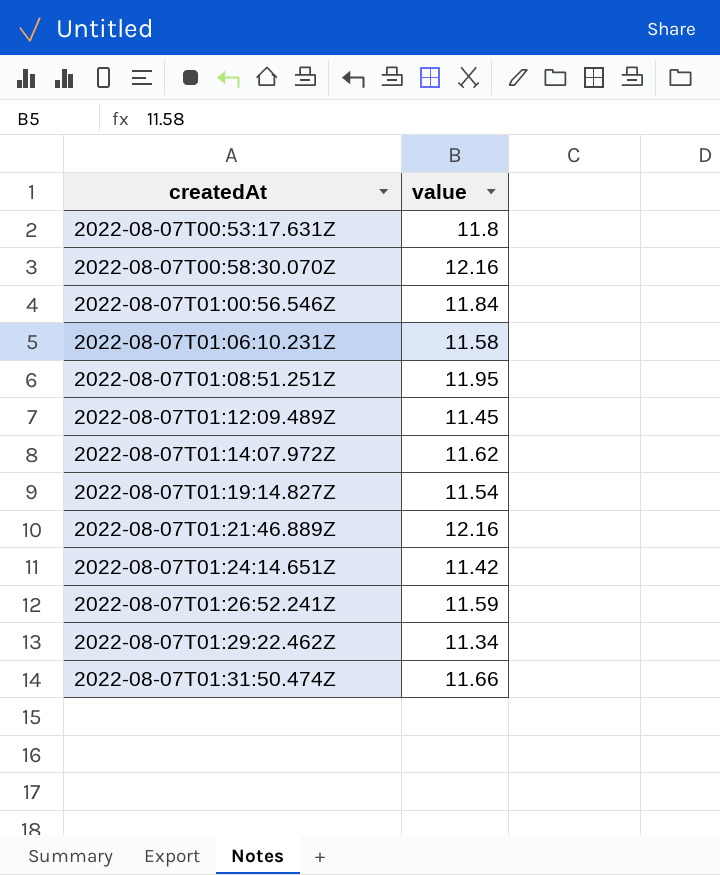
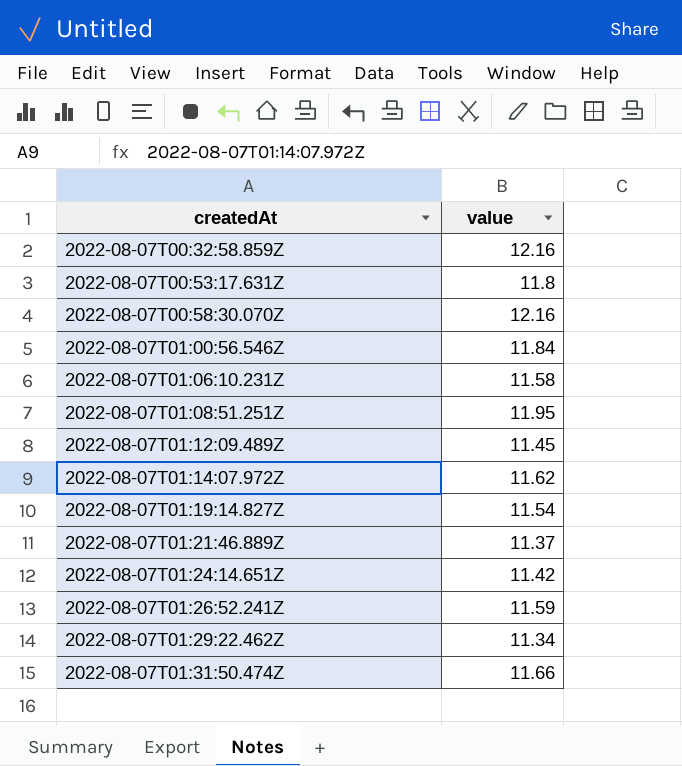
row 2022-08-07T00:32:58.859Z: none -> 12.16
2022-08-07T01:21:46.889Z | value: 12.16 -> 11.37

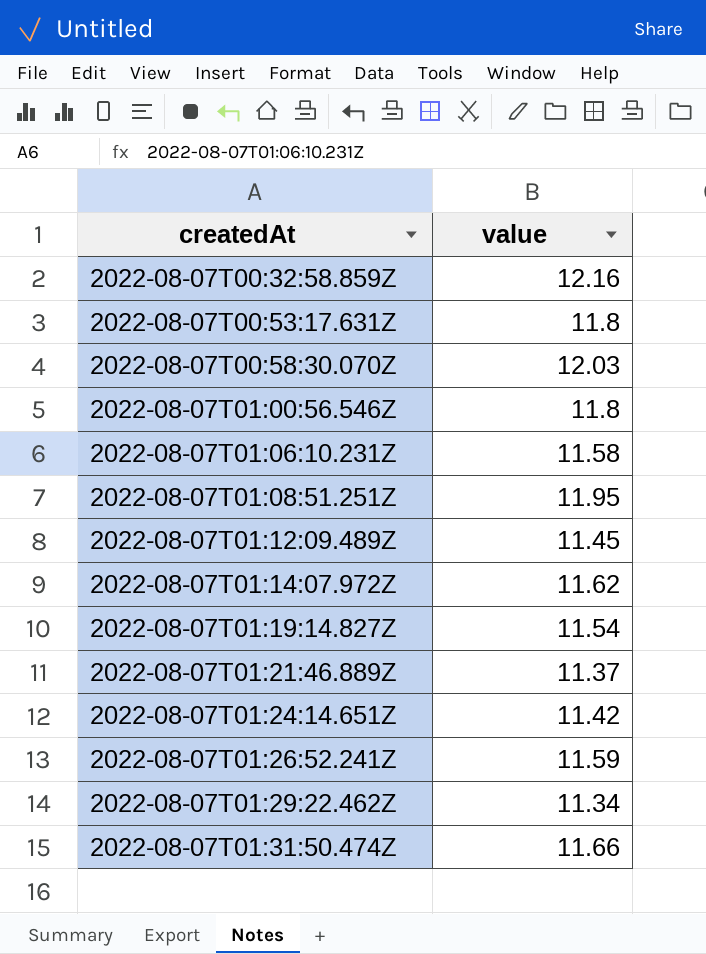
2022-08-07T00:58:30.070Z | value: 12.16 -> 12.03
2022-08-07T01:00:56.546Z | value: 11.84 -> 11.8

